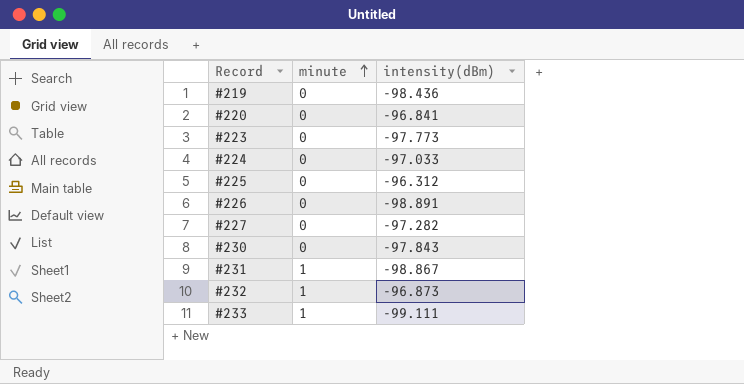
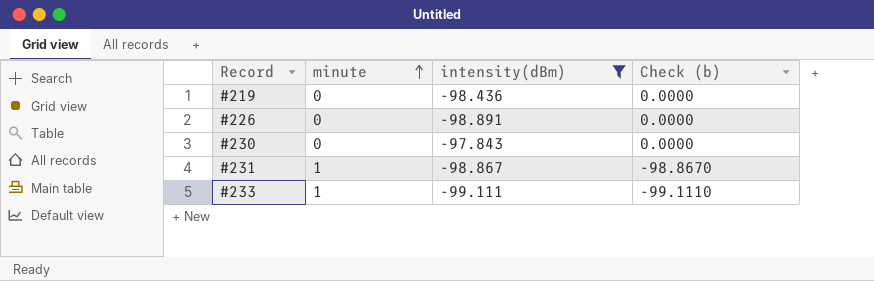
filter: none -> intensity(dBm) <= -97.843
column Check (b) | formula: none -> [minute] * [intensity(dBm)]

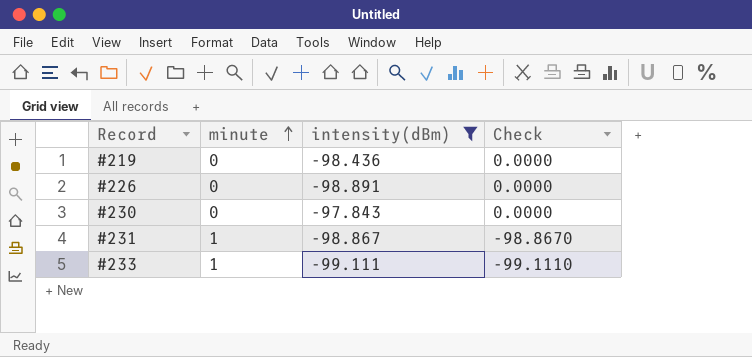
column name: Check (b) -> Check

